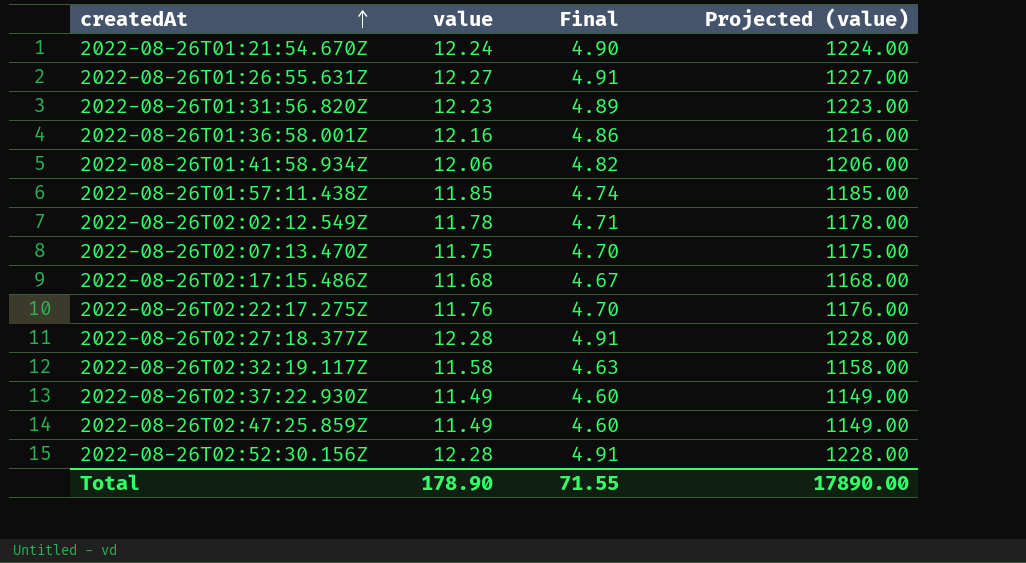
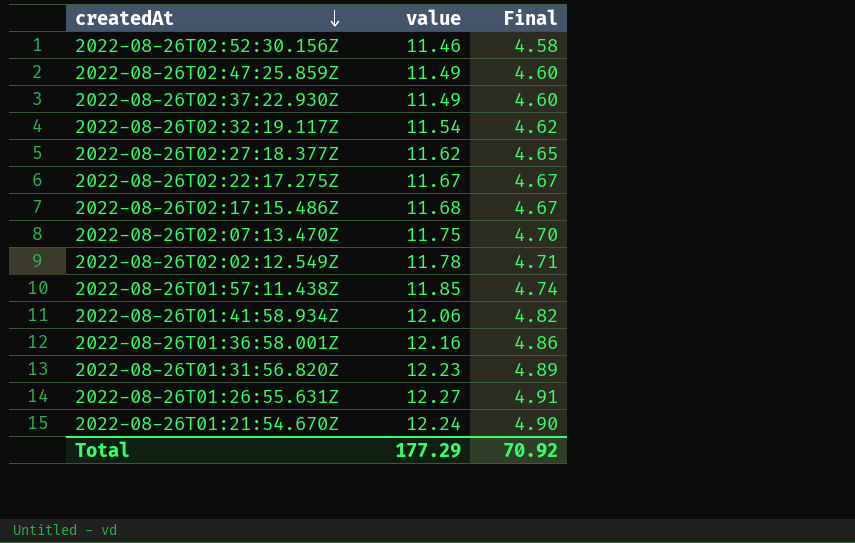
row order: createdAt ascending -> createdAt descending
column Projected (value) | formula: [value] * 100 -> none
2022-08-26T02:52:30.156Z | value: 12.28 -> 11.46
2022-08-26T02:52:30.156Z | Final: 4.91 -> 4.58
2022-08-26T02:32:19.117Z | value: 11.58 -> 11.54
2022-08-26T02:32:19.117Z | Final: 4.63 -> 4.62
2022-08-26T02:27:18.377Z | value: 12.28 -> 11.62
2022-08-26T02:27:18.377Z | Final: 4.91 -> 4.65
2022-08-26T02:22:17.275Z | value: 11.76 -> 11.67
2022-08-26T02:22:17.275Z | Final: 4.70 -> 4.67
Total | value: 178.90 -> 177.29
Total | Final: 71.55 -> 70.92

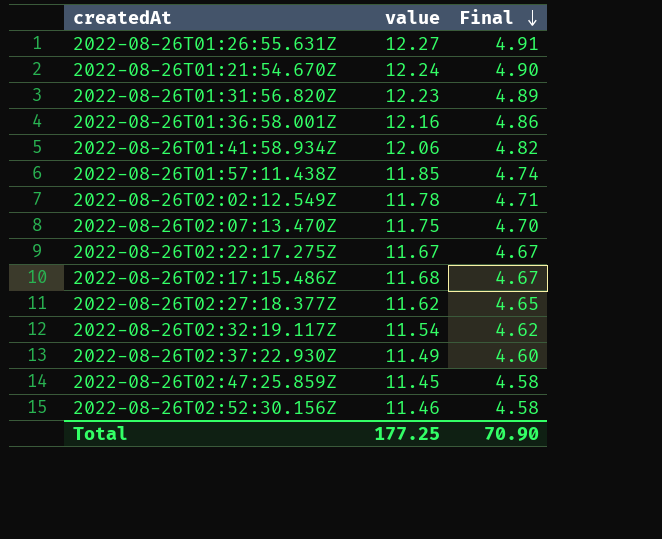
row order: createdAt descending -> Final descending
2022-08-26T02:47:25.859Z | value: 11.49 -> 11.45
2022-08-26T02:47:25.859Z | Final: 4.60 -> 4.58
Total | value: 177.29 -> 177.25
Total | Final: 70.92 -> 70.90

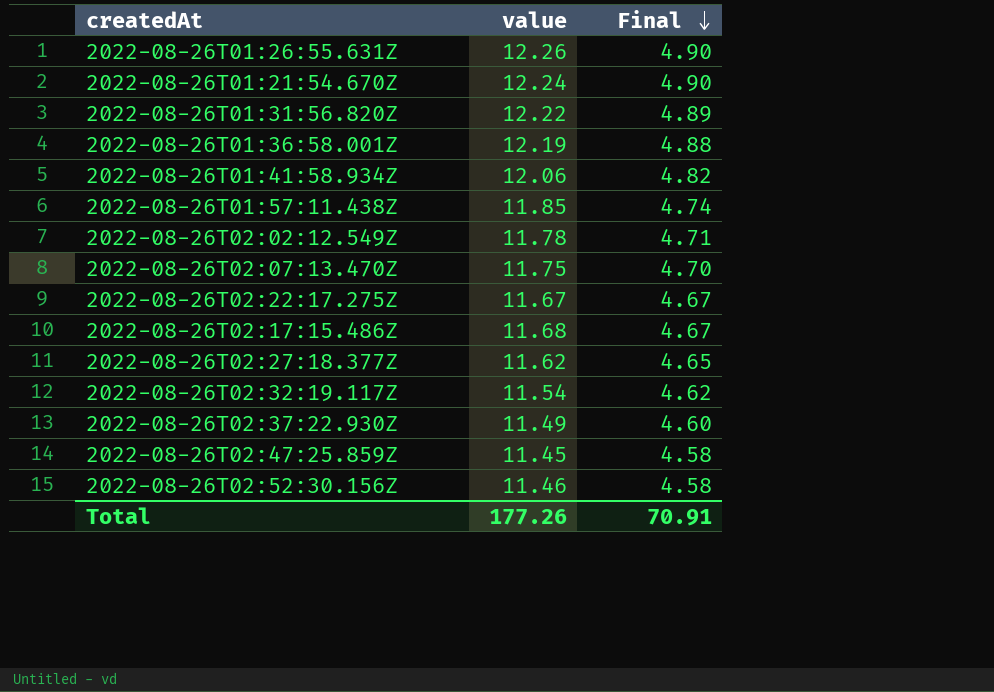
2022-08-26T01:26:55.631Z | value: 12.27 -> 12.26
2022-08-26T01:26:55.631Z | Final: 4.91 -> 4.90
2022-08-26T01:31:56.820Z | value: 12.23 -> 12.22
2022-08-26T01:36:58.001Z | value: 12.16 -> 12.19
2022-08-26T01:36:58.001Z | Final: 4.86 -> 4.88
Total | value: 177.25 -> 177.26
Total | Final: 70.90 -> 70.91

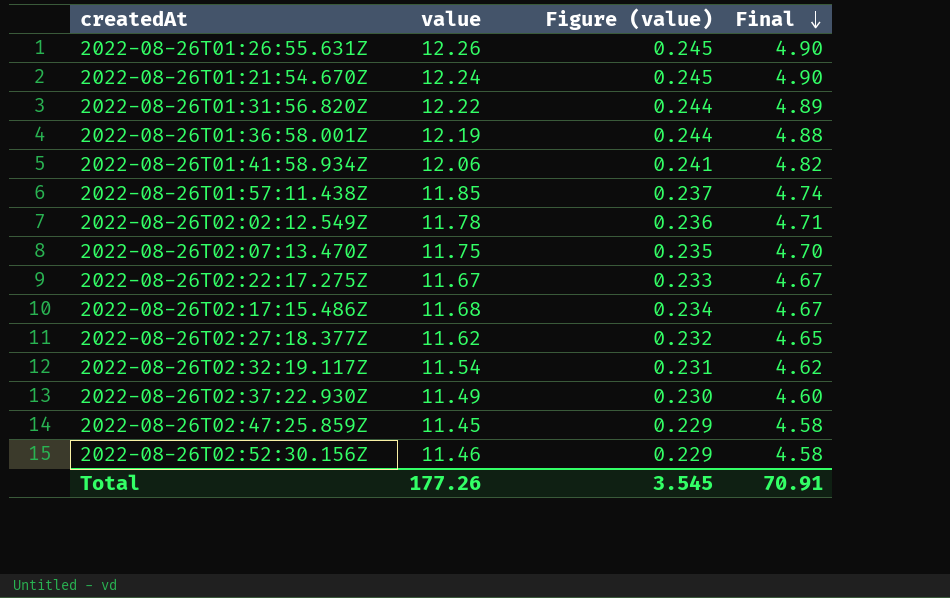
column Figure (value) | formula: none -> [value] * 0.02

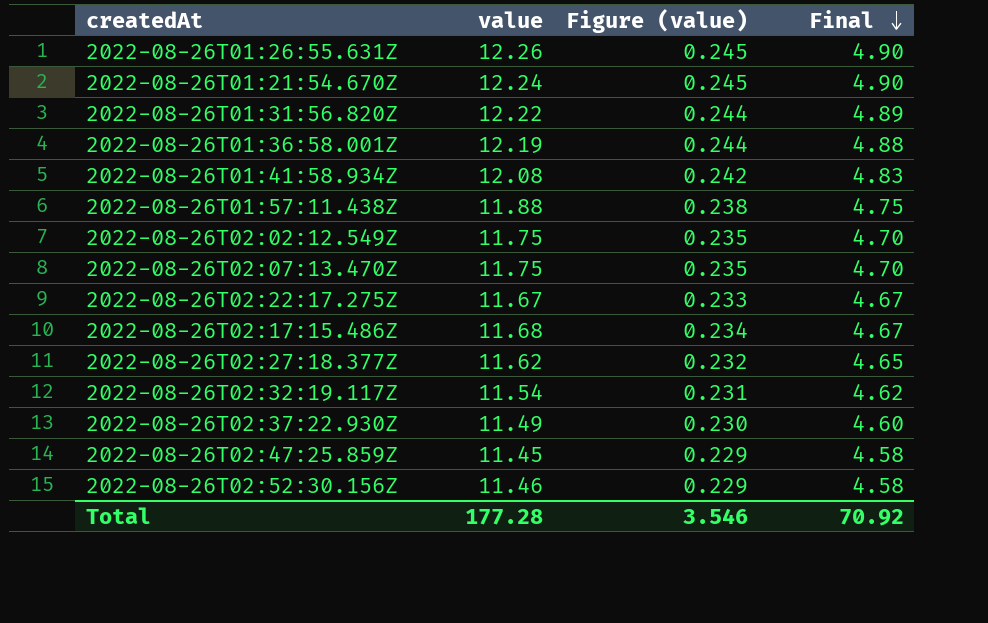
2022-08-26T01:41:58.934Z | value: 12.06 -> 12.08
2022-08-26T01:41:58.934Z | Figure (value): 0.241 -> 0.242
2022-08-26T01:41:58.934Z | Final: 4.82 -> 4.83
2022-08-26T01:57:11.438Z | value: 11.85 -> 11.88
2022-08-26T01:57:11.438Z | Figure (value): 0.237 -> 0.238
2022-08-26T01:57:11.438Z | Final: 4.74 -> 4.75
2022-08-26T02:02:12.549Z | value: 11.78 -> 11.75
2022-08-26T02:02:12.549Z | Figure (value): 0.236 -> 0.235
2022-08-26T02:02:12.549Z | Final: 4.71 -> 4.70
Total | value: 177.26 -> 177.28
Total | Figure (value): 3.545 -> 3.546
Total | Final: 70.91 -> 70.92

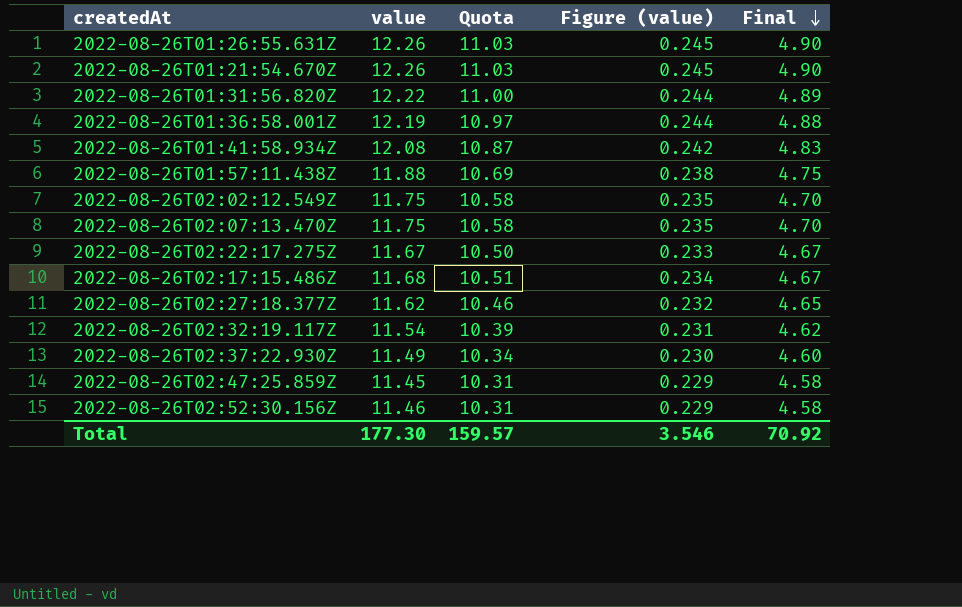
column Quota | formula: none -> [value] * 0.9
2022-08-26T01:21:54.670Z | value: 12.24 -> 12.26
Total | value: 177.28 -> 177.30

